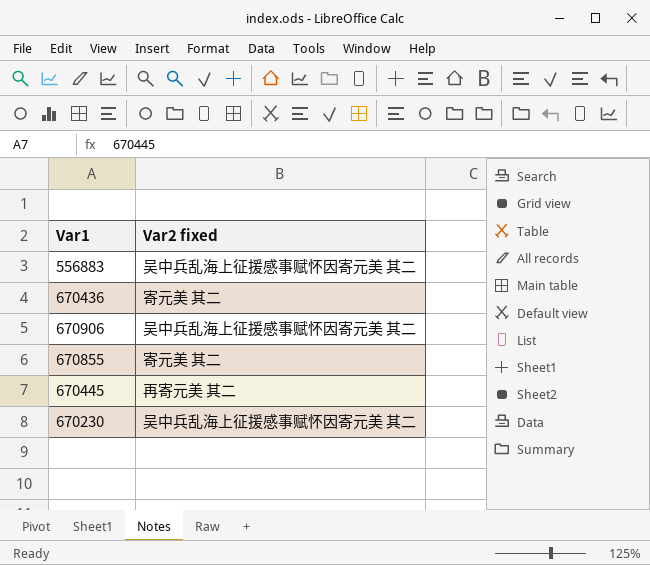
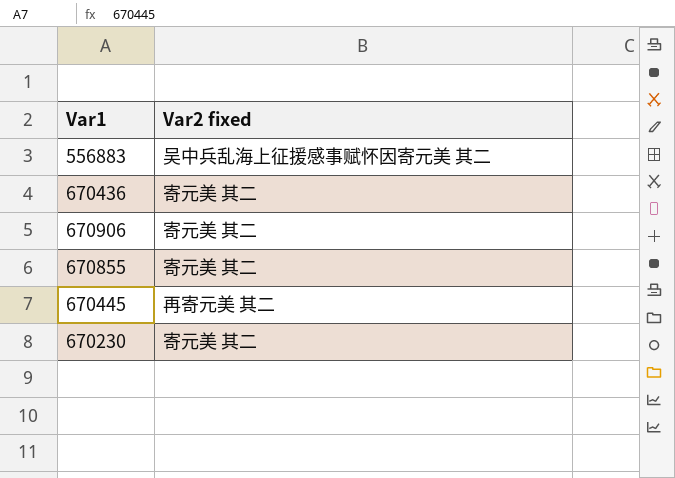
670906 | Var2 fixed: 吴中兵乱海上征援感事赋怀因寄元美 其二 -> 寄元美 其二
670230 | Var2 fixed: 吴中兵乱海上征援感事赋怀因寄元美 其二 -> 寄元美 其二

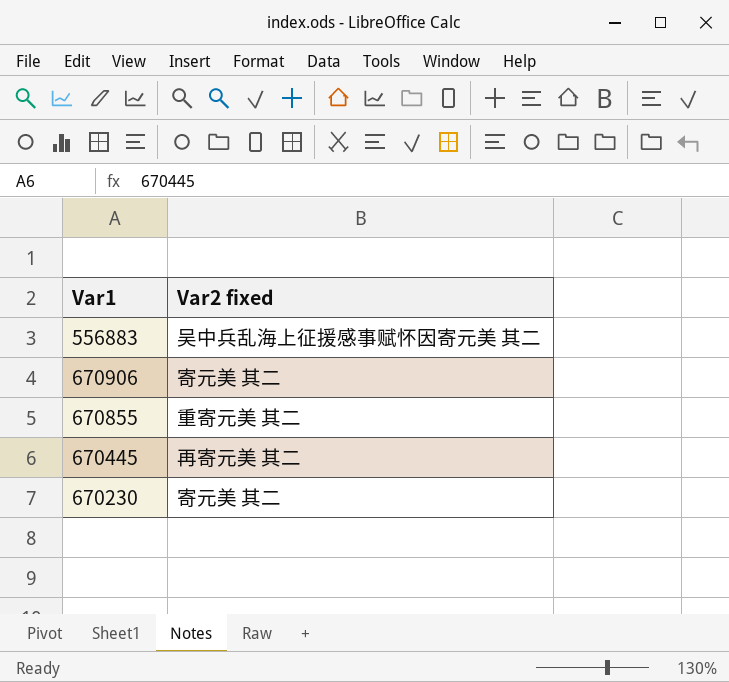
row 670436: 寄元美 其二 -> none
670855 | Var2 fixed: 寄元美 其二 -> 重寄元美 其二

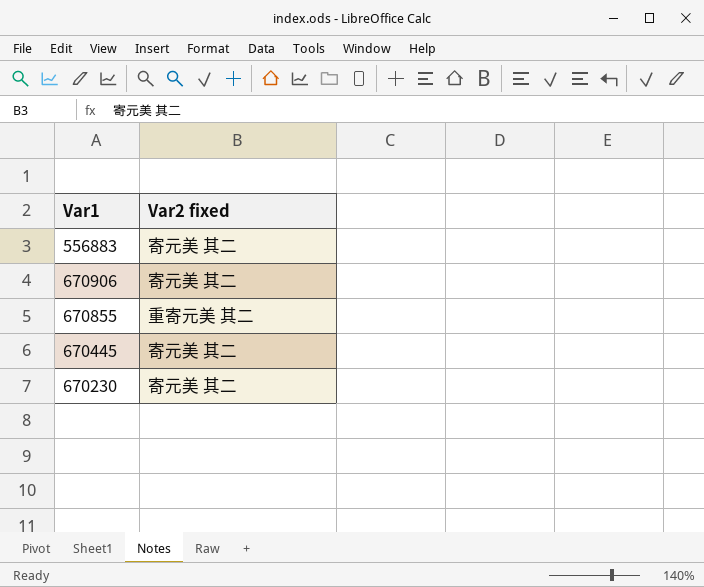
556883 | Var2 fixed: 吴中兵乱海上征援感事赋怀因寄元美 其二 -> 寄元美 其二
670445 | Var2 fixed: 再寄元美 其二 -> 寄元美 其二

